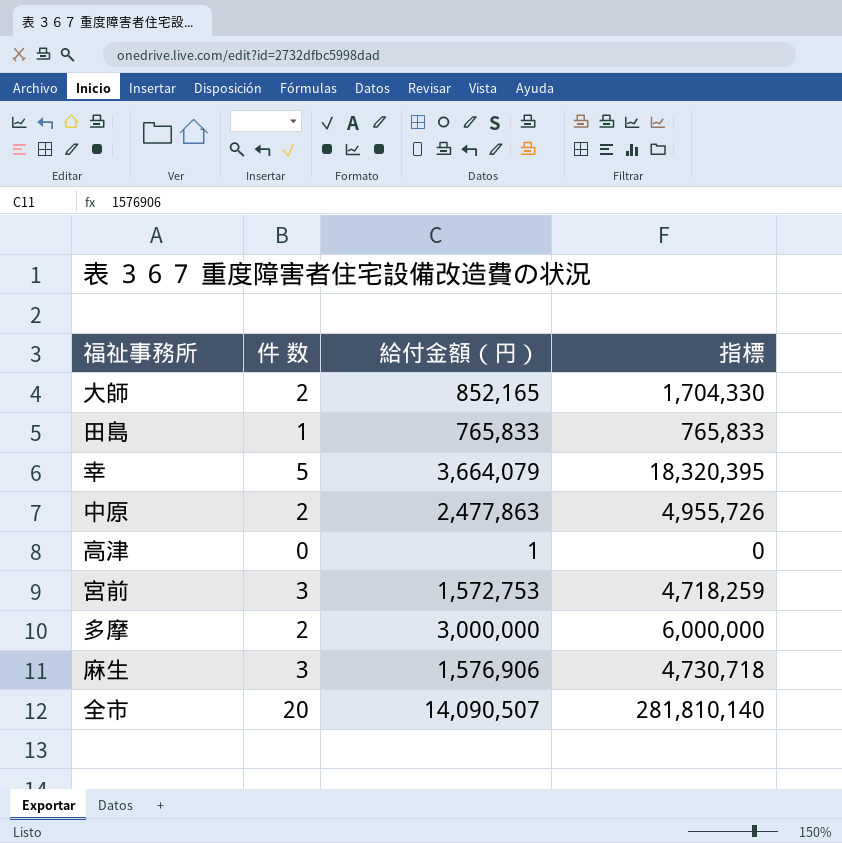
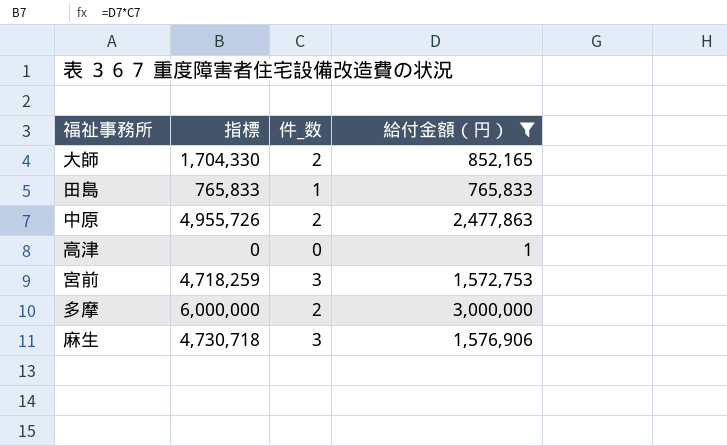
filter: none -> 給付金額（円） <= 3,000,000
column 指標 | position: 4 -> 2
column name: 件 数 -> 件_数

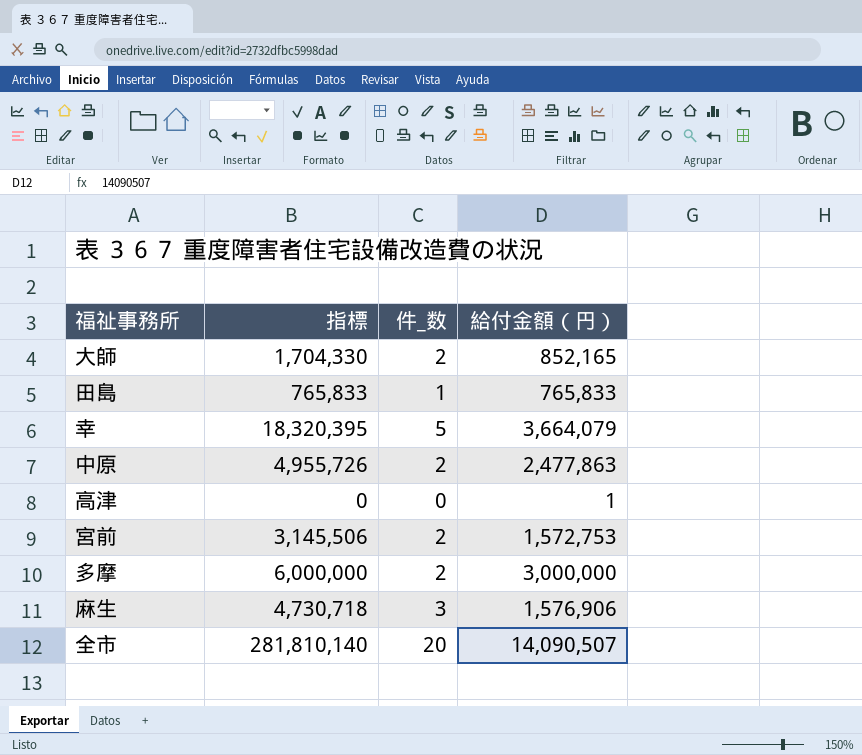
filter: 給付金額（円） <= 3,000,000 -> none
宮前 | 指標: 4,718,259 -> 3,145,506
宮前 | 件_数: 3 -> 2

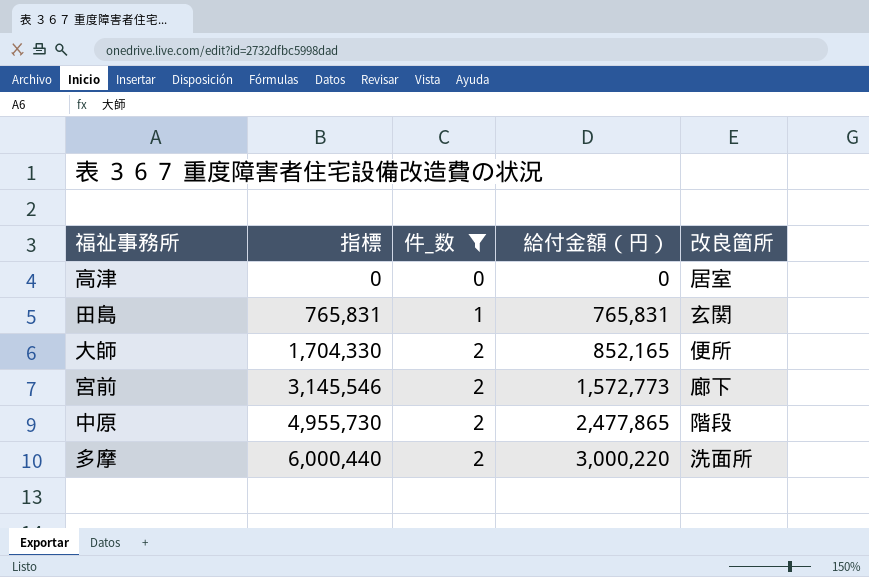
filter: none -> 件_数 <= 2
row order: none -> 指標 ascending
column 改良箇所 | position: none -> 5
高津 | 給付金額（円）: 1 -> 0
田島 | 指標: 765,833 -> 765,831
田島 | 給付金額（円）: 765,833 -> 765,831
宮前 | 指標: 3,145,506 -> 3,145,546
宮前 | 給付金額（円）: 1,572,753 -> 1,572,773
中原 | 指標: 4,955,726 -> 4,955,730
中原 | 給付金額（円）: 2,477,863 -> 2,477,865
多摩 | 指標: 6,000,000 -> 6,000,440
多摩 | 給付金額（円）: 3,000,000 -> 3,000,220

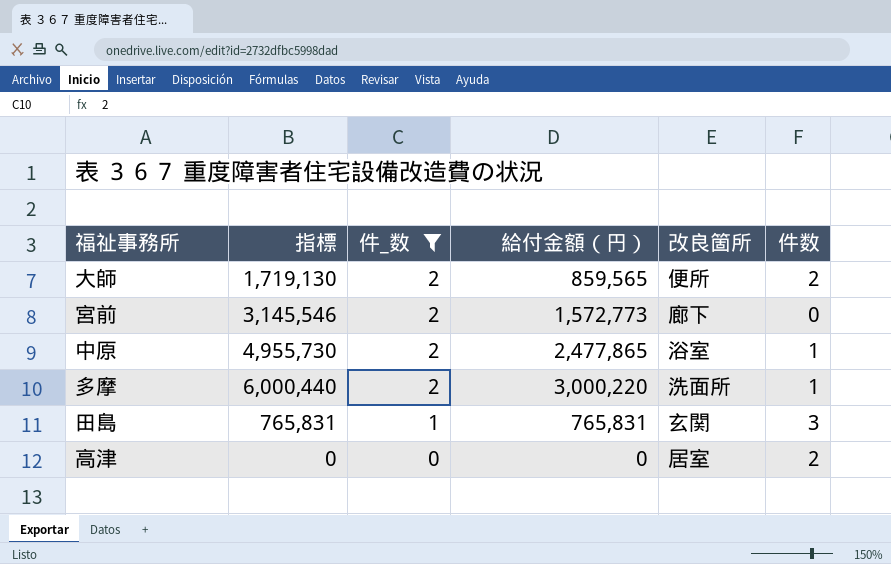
row order: 指標 ascending -> 件_数 descending
column 件数 | position: none -> 6
大師 | 指標: 1,704,330 -> 1,719,130
大師 | 給付金額（円）: 852,165 -> 859,565
中原 | 改良箇所: 階段 -> 浴室

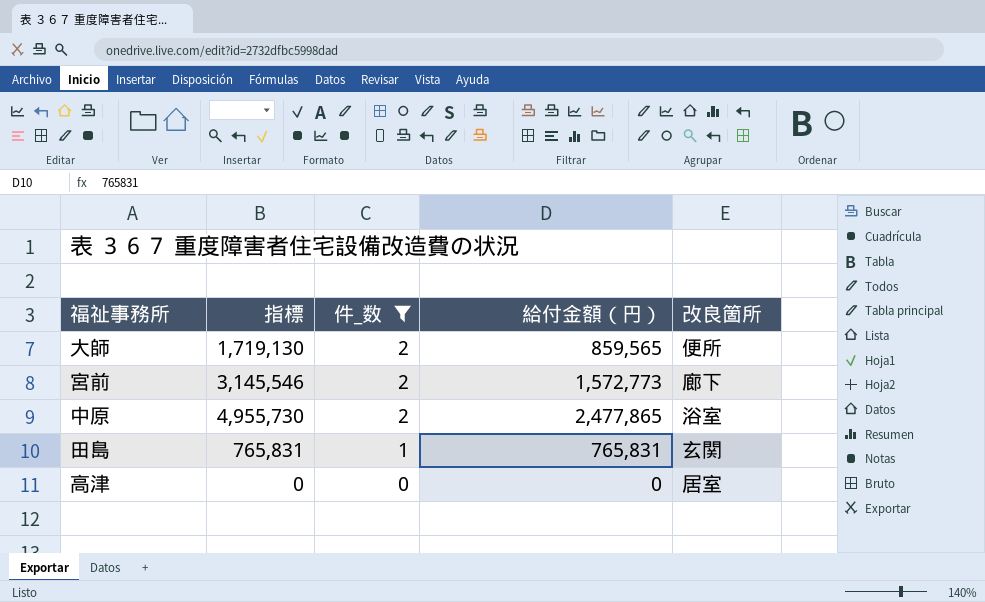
column 件数 | position: 6 -> none
row 多摩: 6,000,440 | 2 | 3,000,220 | 洗面所 | 1 -> none

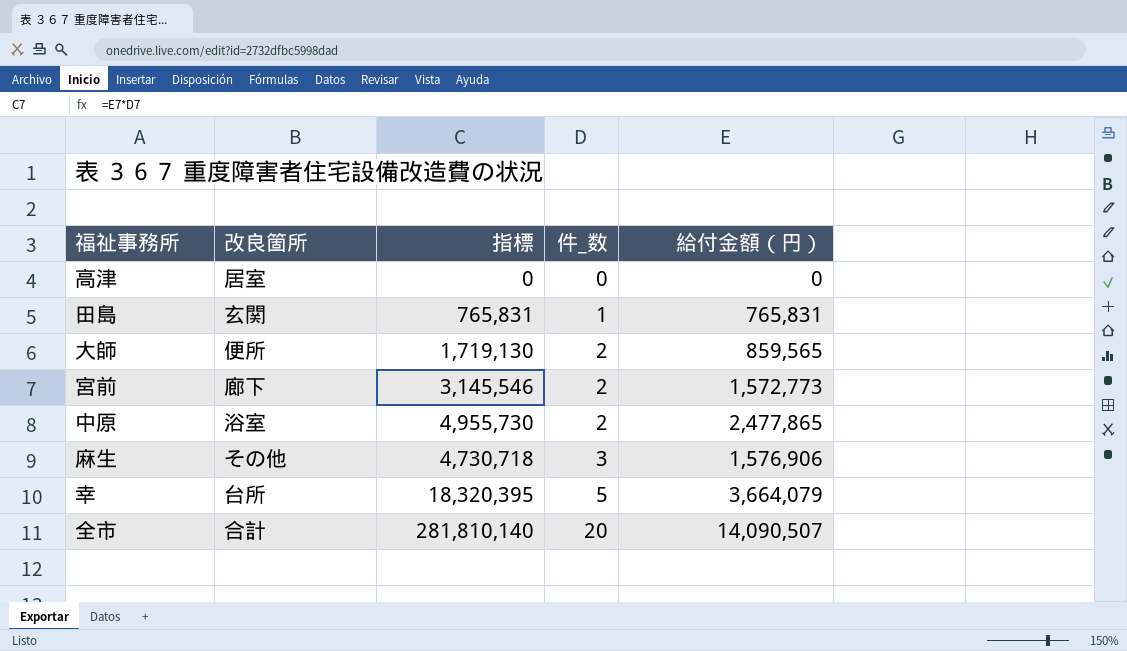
filter: 件_数 <= 2 -> none
row order: 件_数 descending -> 件_数 ascending
column 改良箇所 | position: 5 -> 2

